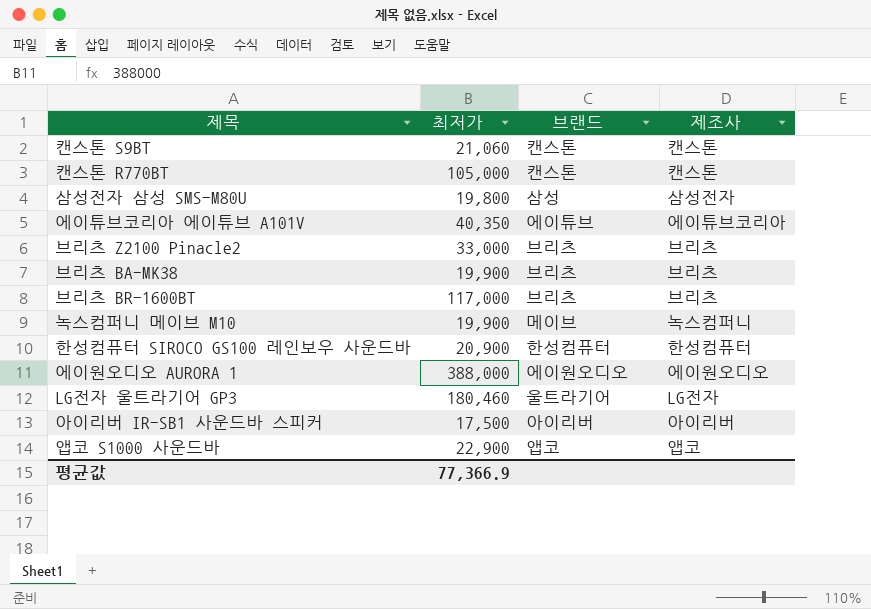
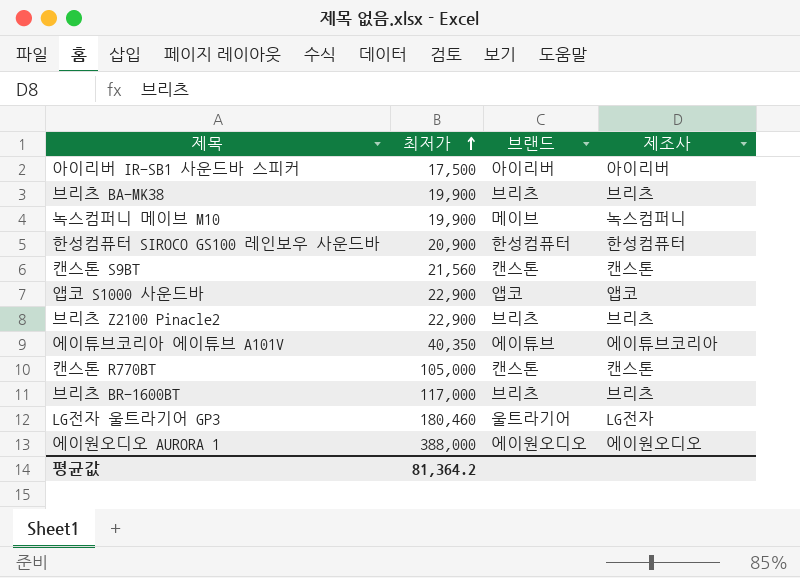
row order: none -> 최저가 ascending
row 삼성전자 삼성 SMS-M80U: 19,800 | 삼성 | 삼성전자 -> none
캔스톤 S9BT | 최저가: 21,060 -> 21,560
브리츠 Z2100 Pinacle2 | 최저가: 33,000 -> 22,900
평균값 | 최저가: 77,366.9 -> 81,364.2

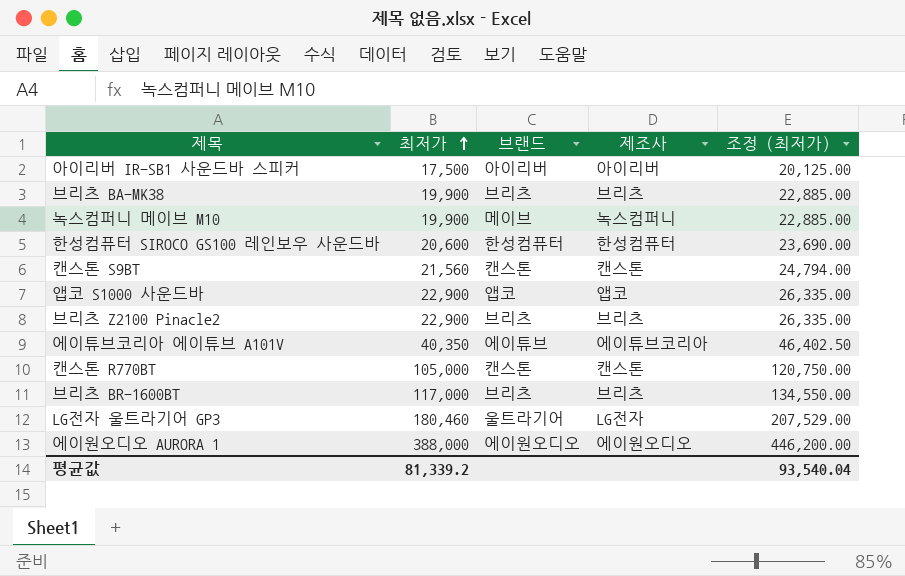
column 조정 (최저가) | formula: none -> [최저가] * 1.15
한성컴퓨터 SIROCO GS100 레인보우 사운드바 | 최저가: 20,900 -> 20,600
평균값 | 최저가: 81,364.2 -> 81,339.2

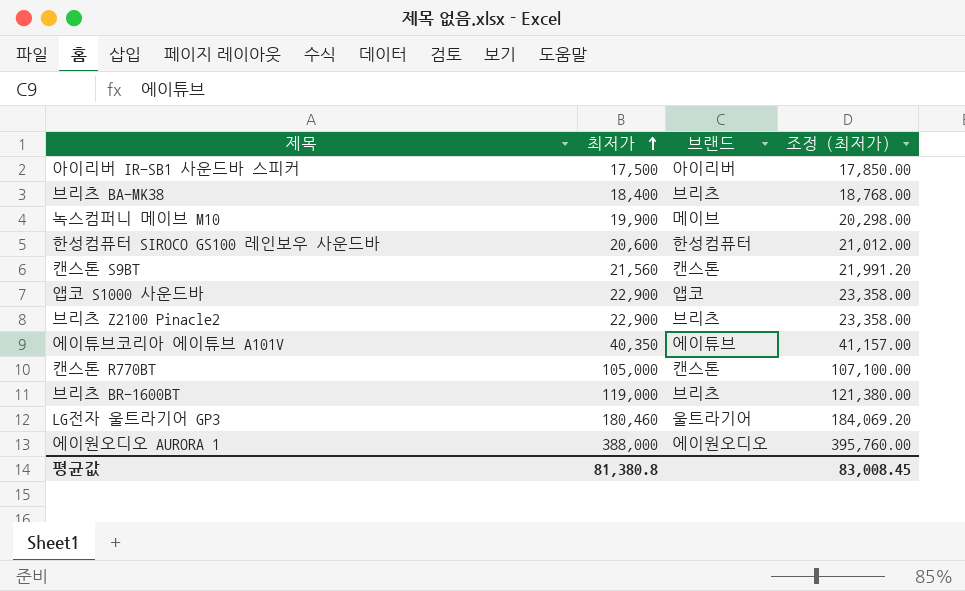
column 제조사 | position: 4 -> none
column 조정 (최저가) | formula: [최저가] * 1.15 -> [최저가] * 1.02
브리츠 BA-MK38 | 최저가: 19,900 -> 18,400
브리츠 BR-1600BT | 최저가: 117,000 -> 119,000
평균값 | 최저가: 81,339.2 -> 81,380.8
평균값 | 조정 (최저가): 93,540.04 -> 83,008.45

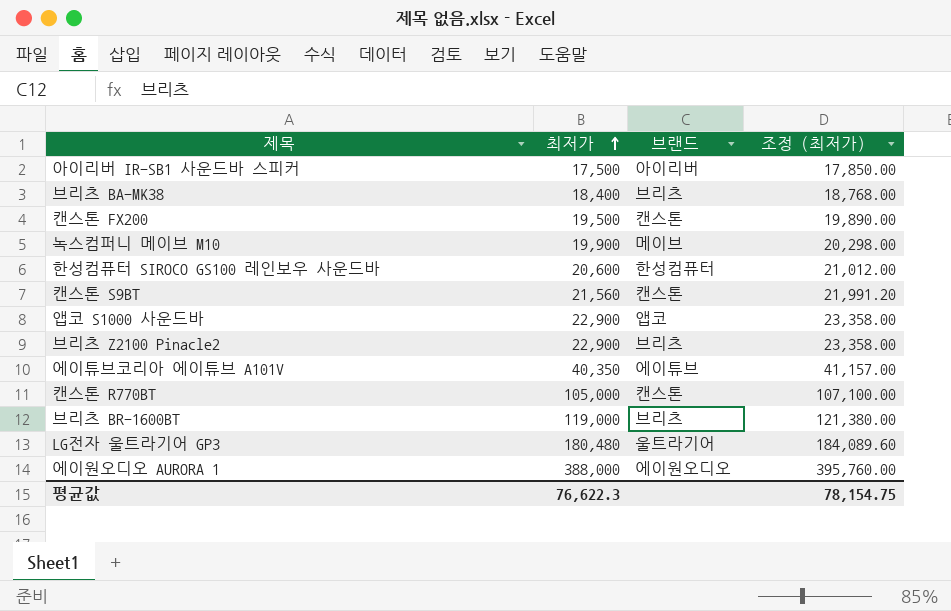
row 캔스톤 FX200: none -> 19,500 | 캔스톤 | 19,890.00
LG전자 울트라기어 GP3 | 최저가: 180,460 -> 180,480
LG전자 울트라기어 GP3 | 조정 (최저가): 184,069.20 -> 184,089.60
평균값 | 최저가: 81,380.8 -> 76,622.3
평균값 | 조정 (최저가): 83,008.45 -> 78,154.75

